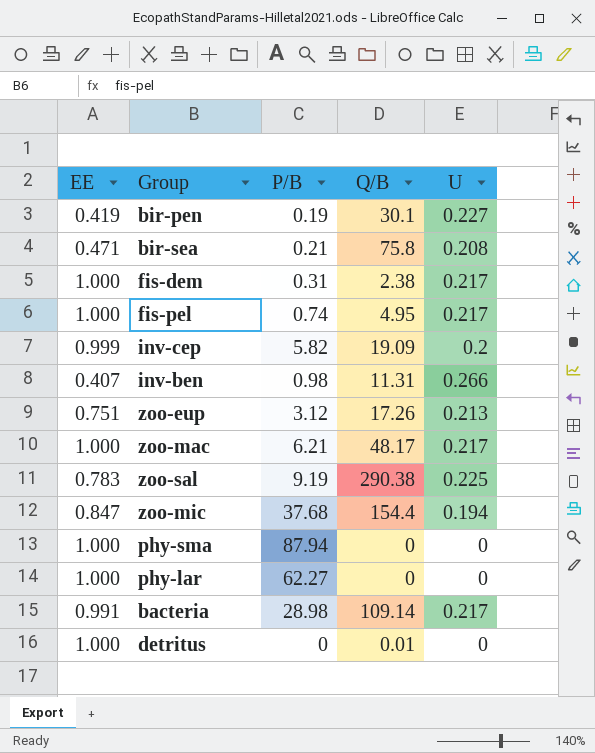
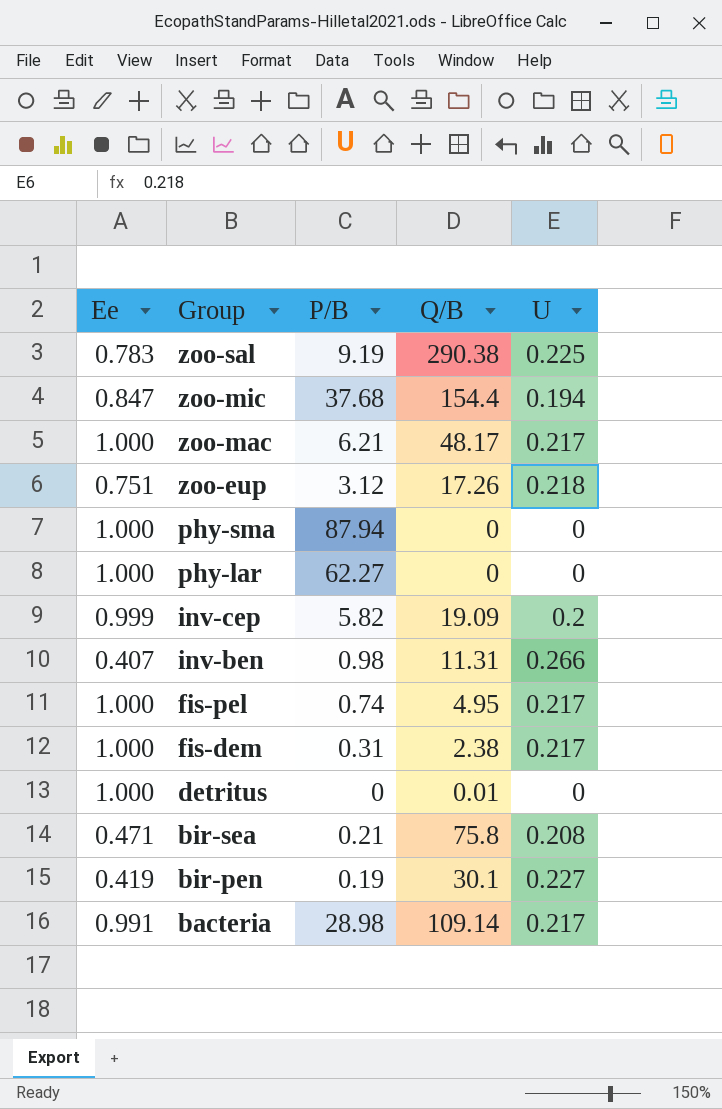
row order: none -> Group descending
column name: EE -> Ee
zoo-eup | U: 0.213 -> 0.218

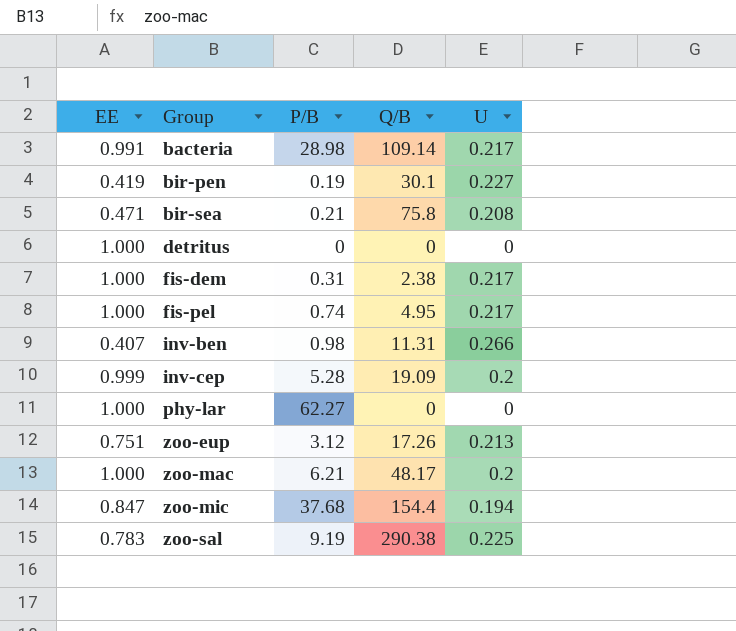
row order: Group descending -> Group ascending
column name: Ee -> EE
row phy-sma: 1.000 | 87.94 | 0 | 0 -> none
detritus | Q/B: 0.01 -> 0
inv-cep | P/B: 5.82 -> 5.28
zoo-eup | U: 0.218 -> 0.213
zoo-mac | U: 0.217 -> 0.2

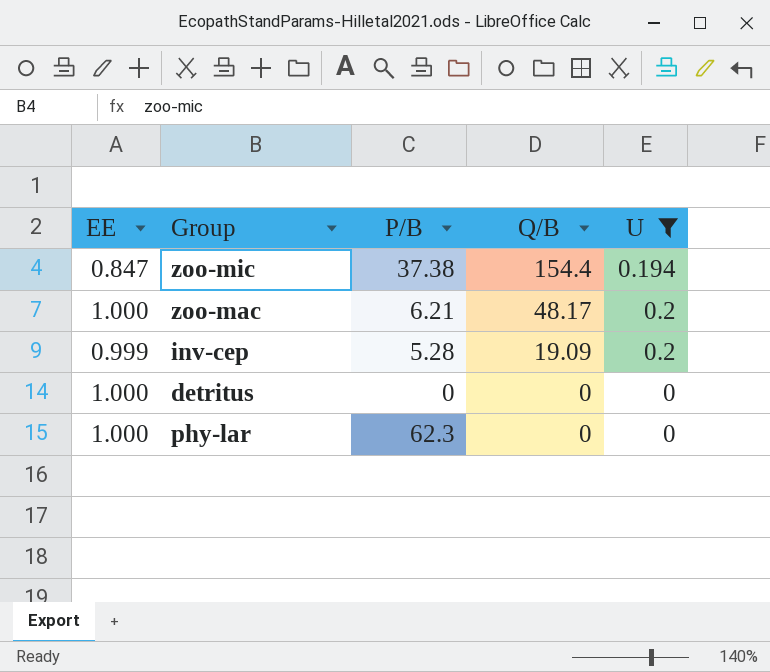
filter: none -> U <= 0.2
row order: Group ascending -> Q/B descending
zoo-mic | P/B: 37.68 -> 37.38
phy-lar | P/B: 62.27 -> 62.3

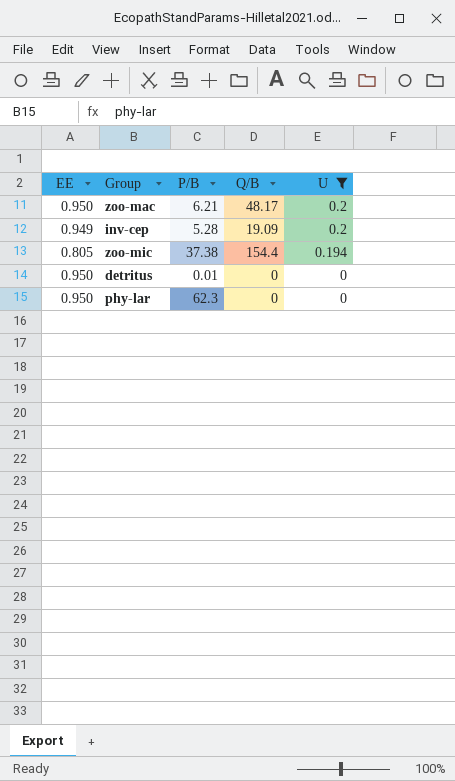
row order: Q/B descending -> U descending
zoo-mac | EE: 1.000 -> 0.950
inv-cep | EE: 0.999 -> 0.949
zoo-mic | EE: 0.847 -> 0.805
detritus | EE: 1.000 -> 0.950
detritus | P/B: 0 -> 0.01
phy-lar | EE: 1.000 -> 0.950

